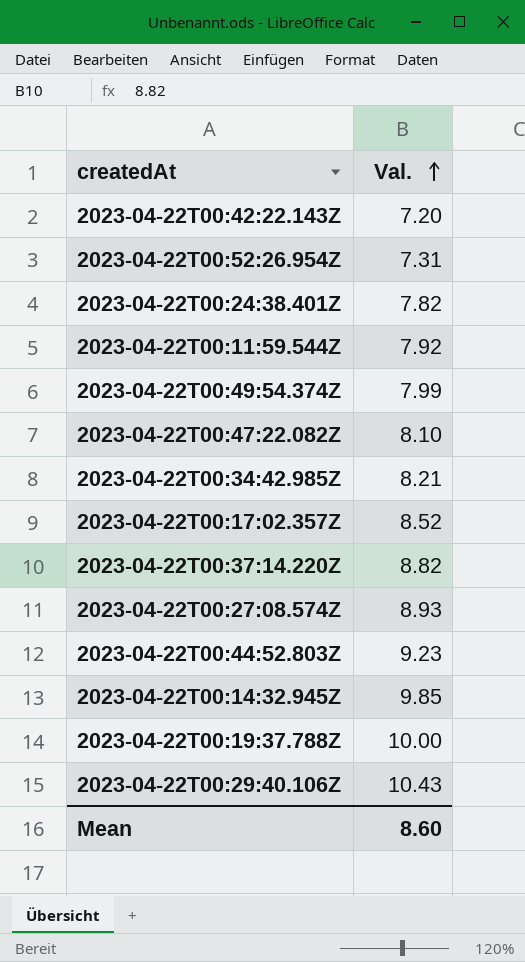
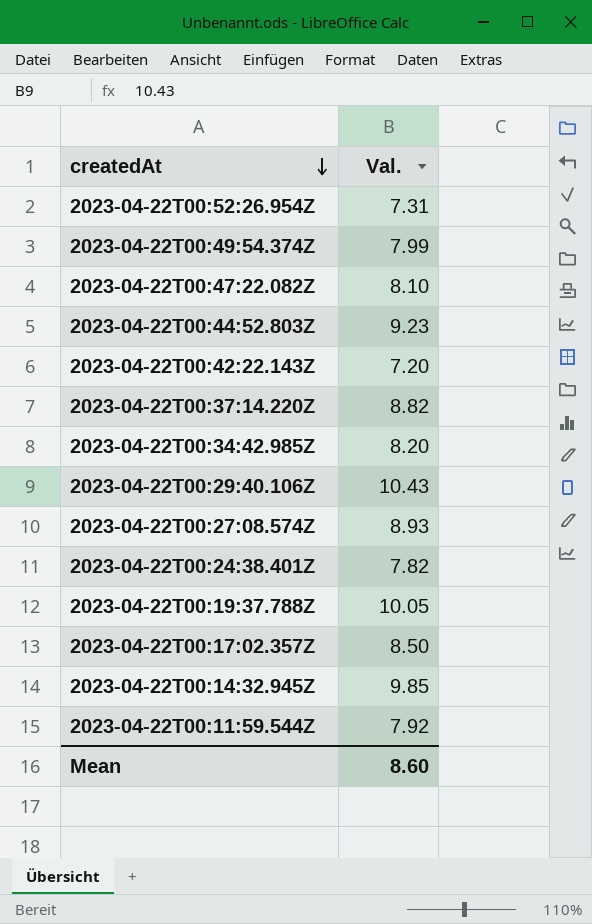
row order: Val. ascending -> createdAt descending
2023-04-22T00:34:42.985Z | Val.: 8.21 -> 8.20
2023-04-22T00:19:37.788Z | Val.: 10.00 -> 10.05
2023-04-22T00:17:02.357Z | Val.: 8.52 -> 8.50

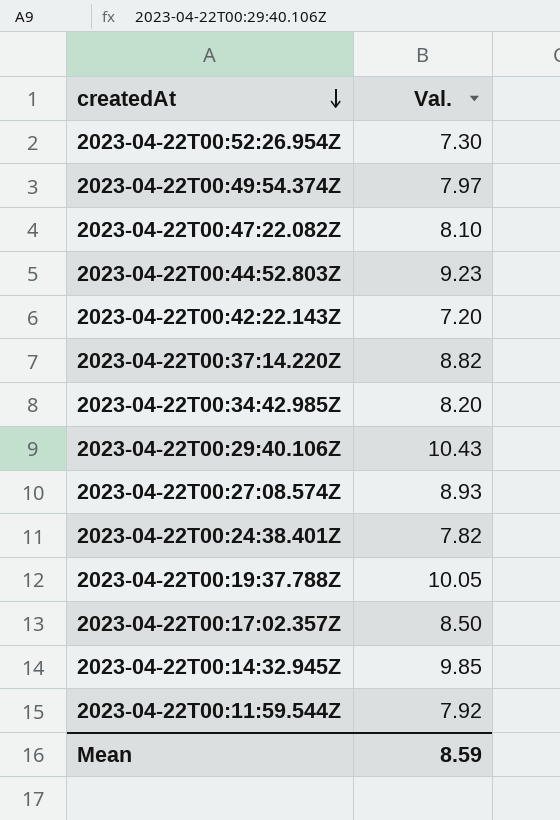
2023-04-22T00:52:26.954Z | Val.: 7.31 -> 7.30
2023-04-22T00:49:54.374Z | Val.: 7.99 -> 7.97
Mean | Val.: 8.60 -> 8.59

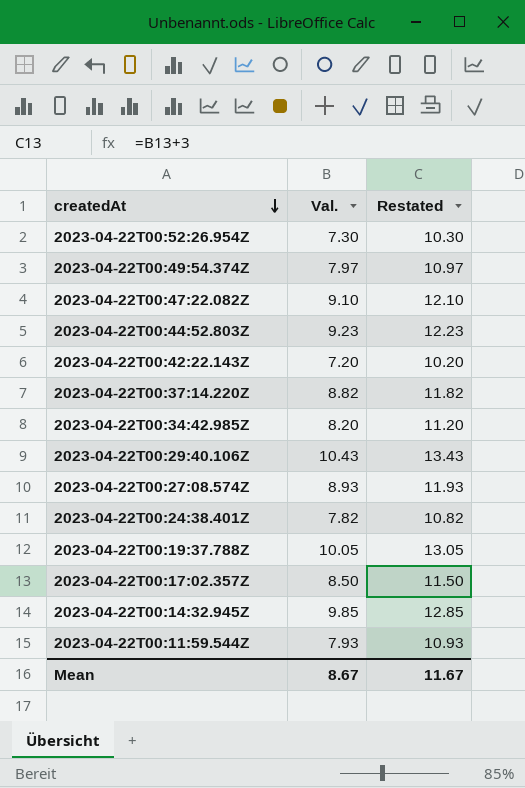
column Restated | formula: none -> [Val.] + 3
2023-04-22T00:47:22.082Z | Val.: 8.10 -> 9.10
2023-04-22T00:11:59.544Z | Val.: 7.92 -> 7.93
Mean | Val.: 8.59 -> 8.67

